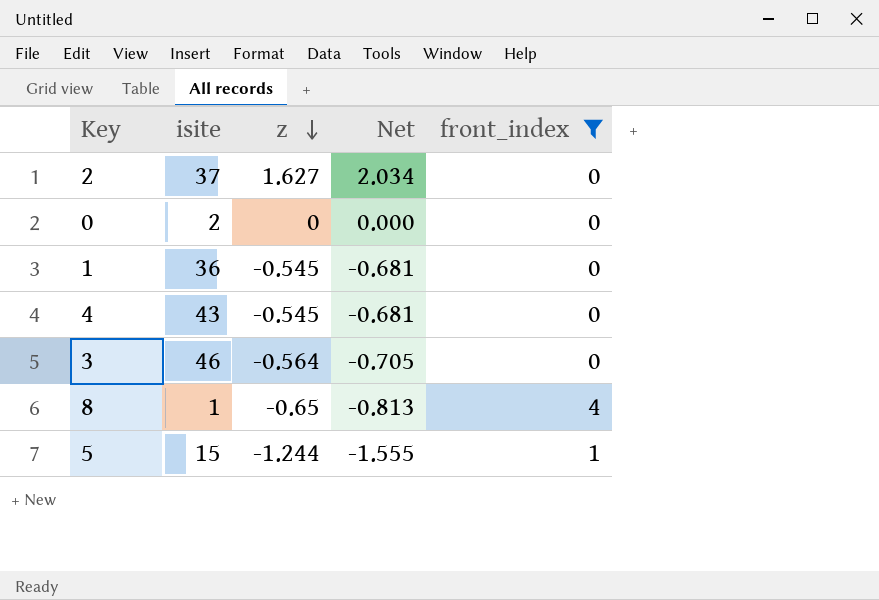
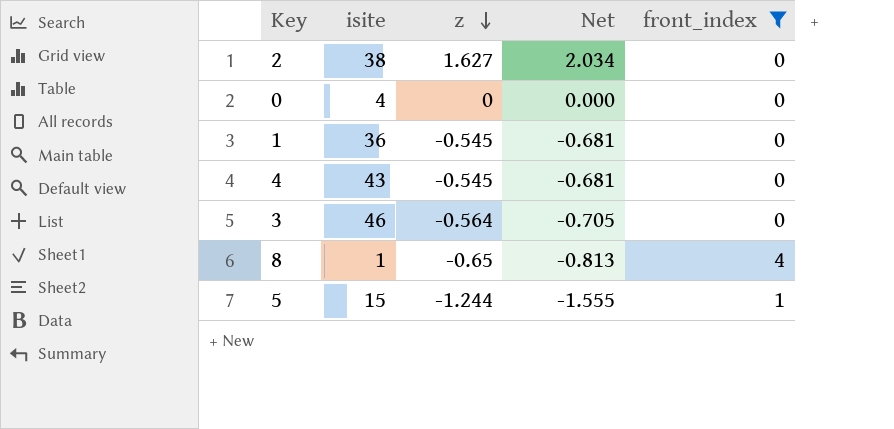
2 | isite: 37 -> 38
0 | isite: 2 -> 4

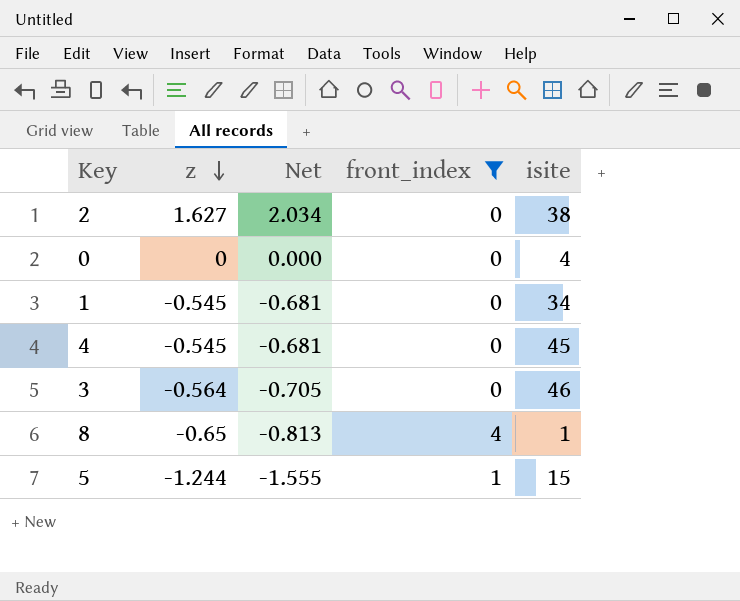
column isite | position: 2 -> 5
1 | isite: 36 -> 34
4 | isite: 43 -> 45

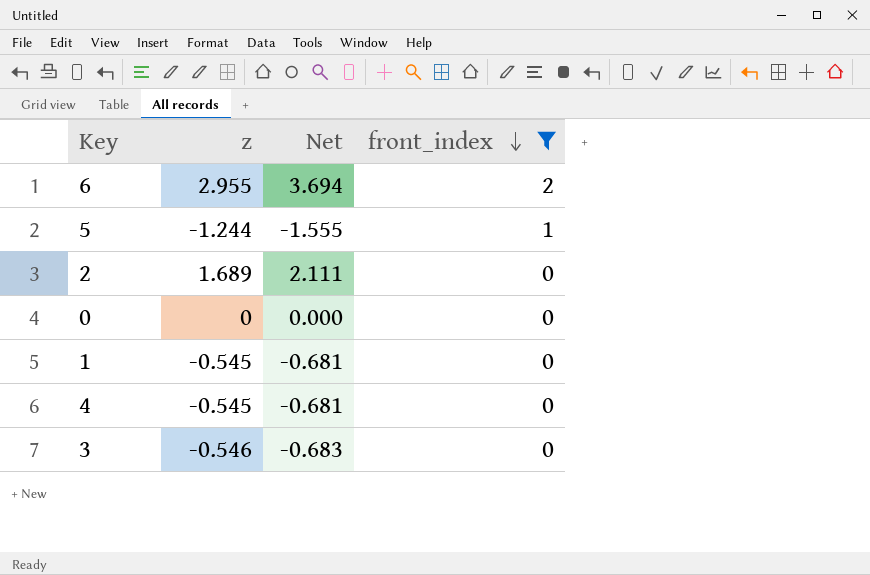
row order: z descending -> front_index descending
column isite | position: 5 -> none
row 8: -0.65 | -0.813 | 4 | 1 -> none
row 6: none -> 2.955 | 3.694 | 2
2 | z: 1.627 -> 1.689
2 | Net: 2.034 -> 2.111
3 | z: -0.564 -> -0.546
3 | Net: -0.705 -> -0.683

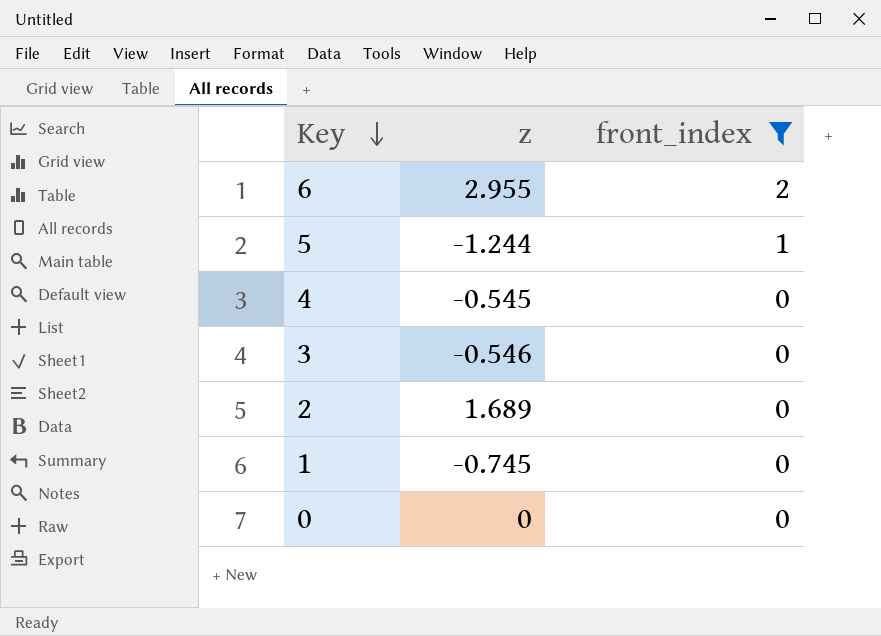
row order: front_index descending -> Key descending
column Net | formula: [z] * 1.25 -> none
1 | z: -0.545 -> -0.745

